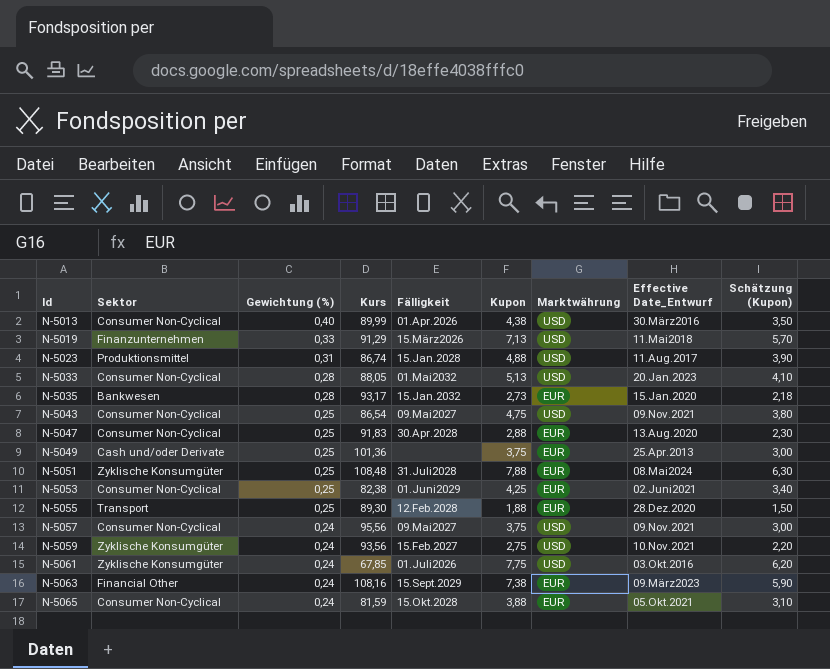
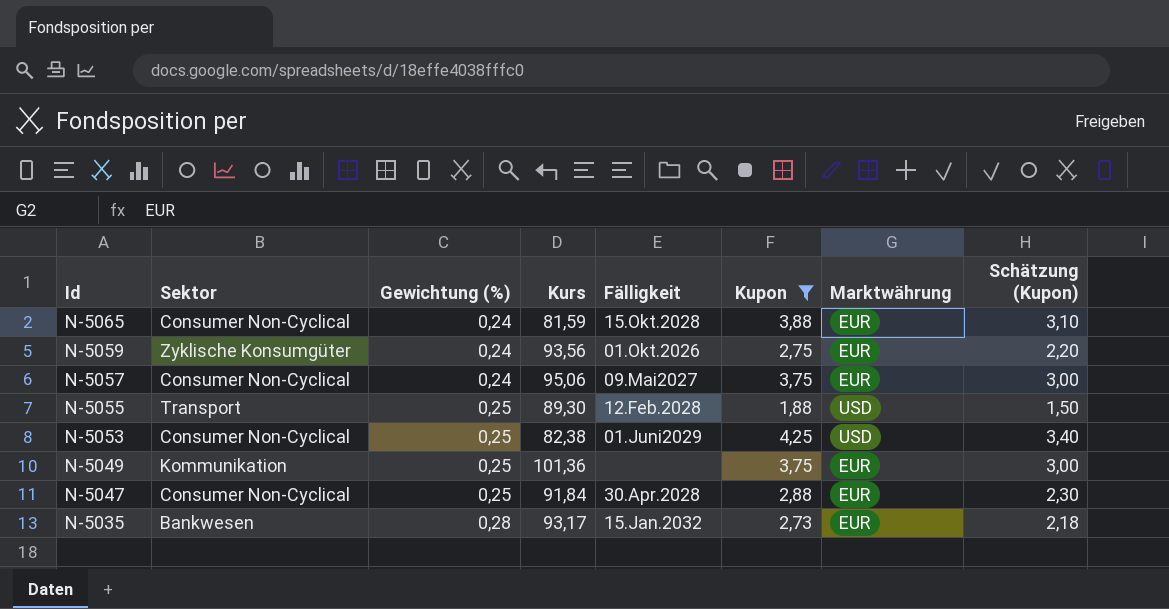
filter: none -> Kupon <= 4,25
row order: Id ascending -> Id descending
column Effective Date_Entwurf | position: 8 -> none
N-5059 | Fälligkeit: 15.Feb.2027 -> 01.Okt.2026
N-5059 | Marktwährung: USD -> EUR
N-5057 | Kurs: 95,56 -> 95,06
N-5057 | Marktwährung: USD -> EUR
N-5055 | Marktwährung: EUR -> USD
N-5053 | Marktwährung: EUR -> USD
N-5049 | Sektor: Cash und/oder Derivate -> Kommunikation
N-5047 | Kurs: 91,83 -> 91,84

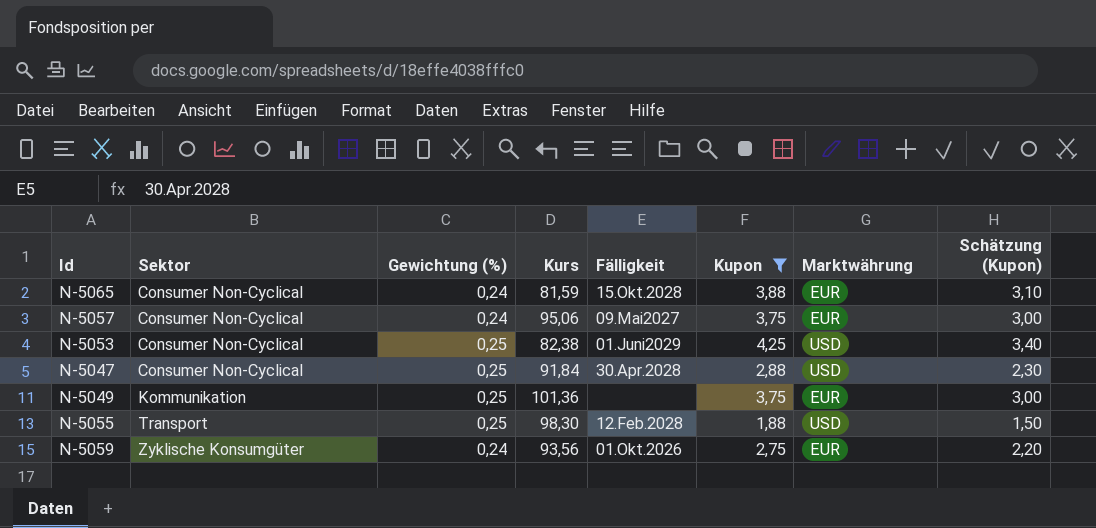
row order: Id descending -> Sektor ascending
row N-5035: Bankwesen | 0,28 | 93,17 | 15.Jan.2032 | 2,73 | EUR | 2,18 -> none
N-5047 | Marktwährung: EUR -> USD
N-5055 | Kurs: 89,30 -> 98,30

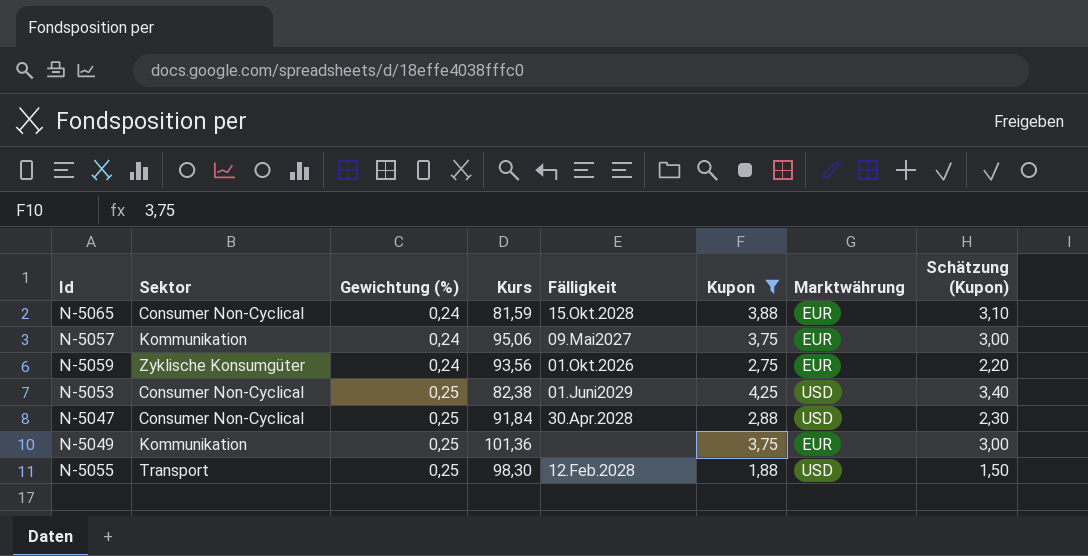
row order: Sektor ascending -> Gewichtung (%) ascending
N-5057 | Sektor: Consumer Non-Cyclical -> Kommunikation

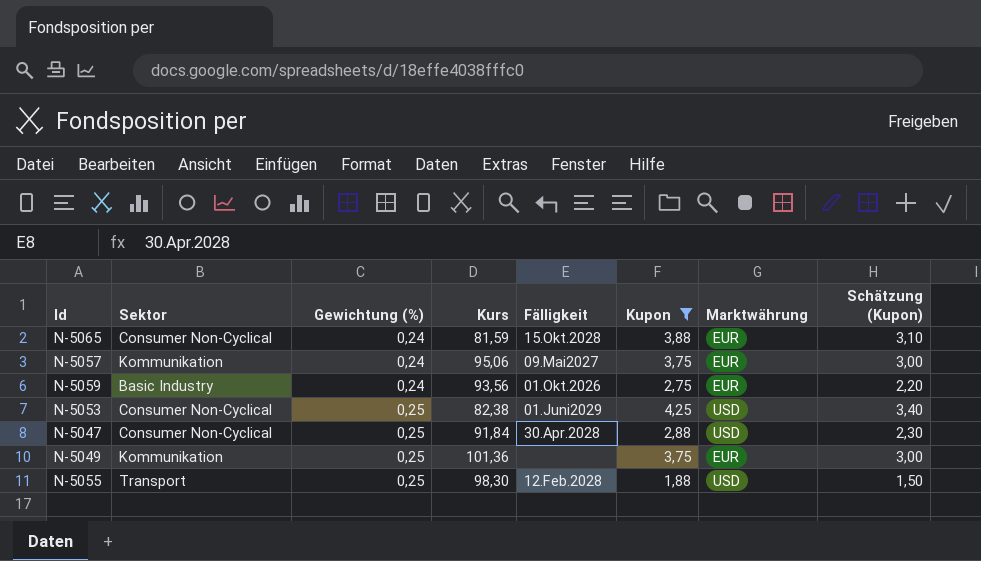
N-5059 | Sektor: Zyklische Konsumgüter -> Basic Industry

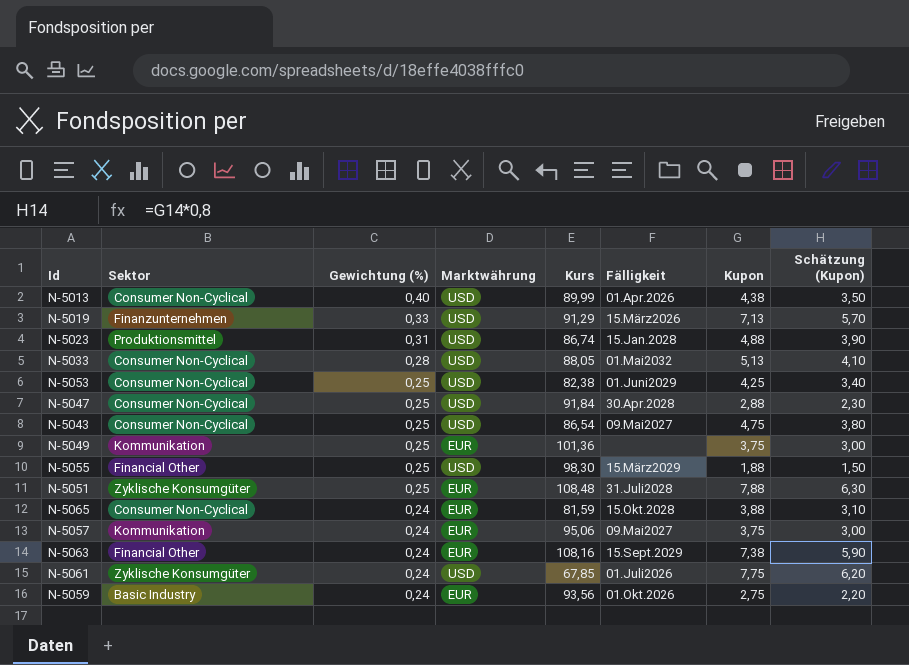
filter: Kupon <= 4,25 -> none
row order: Gewichtung (%) ascending -> Gewichtung (%) descending
column Marktwährung | position: 7 -> 4
N-5055 | Sektor: Transport -> Financial Other
N-5055 | Fälligkeit: 12.Feb.2028 -> 15.März2029

